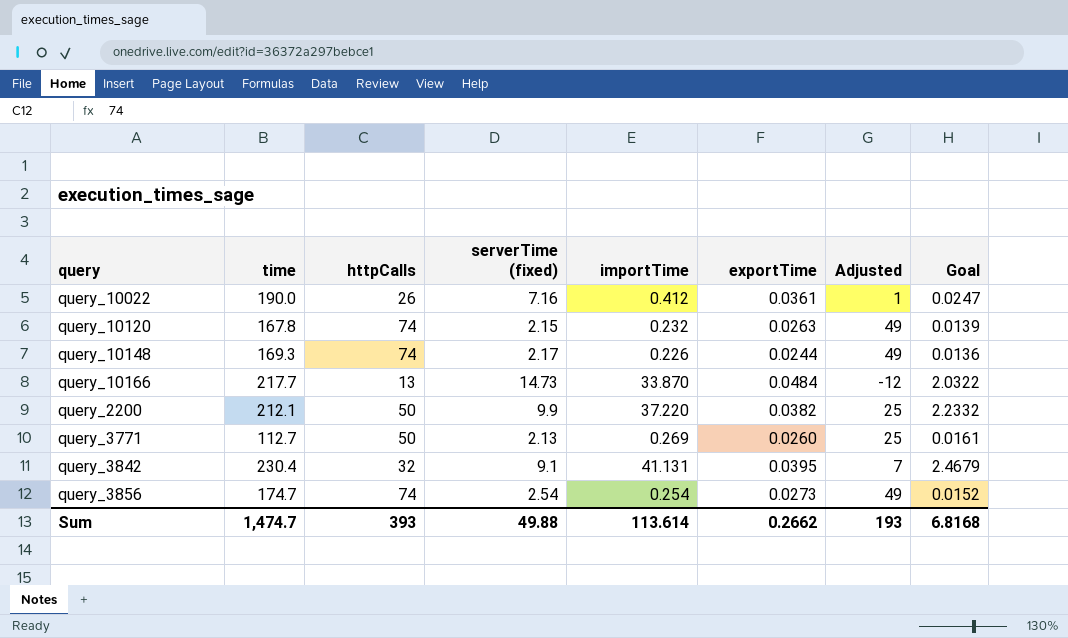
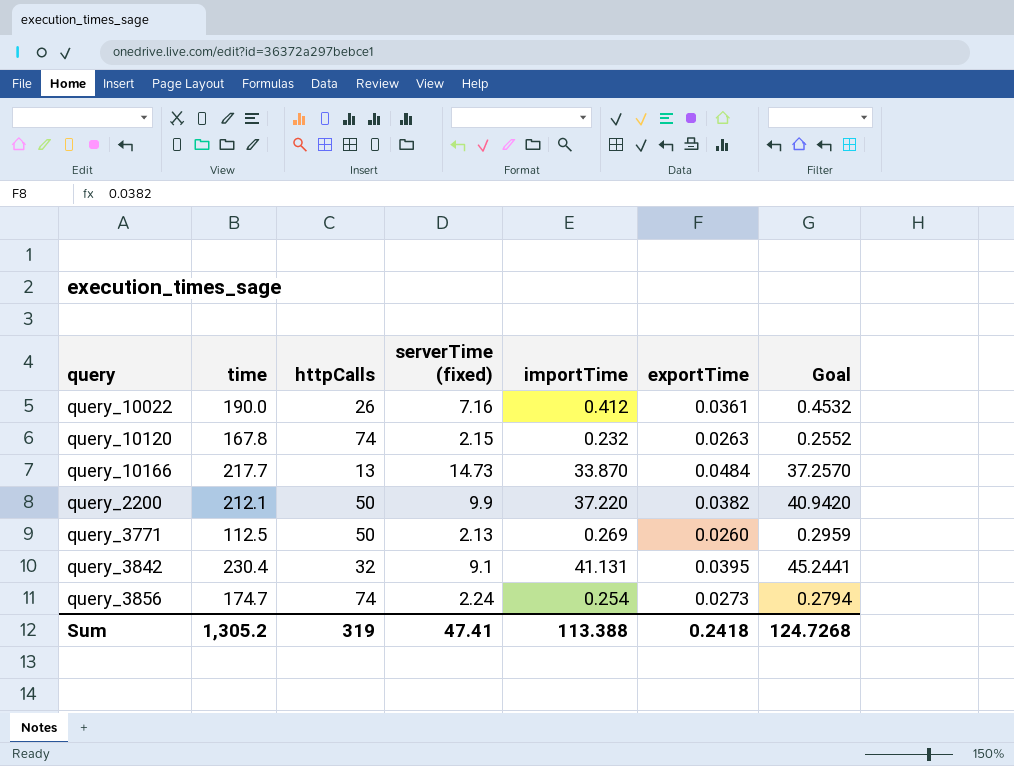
column Adjusted | formula: [httpCalls] - 25 -> none
column Goal | formula: [importTime] * 0.06 -> [importTime] * 1.1
row query_10148: 169.3 | 74 | 2.17 | 0.226 | 0.0244 | 49 | 0.0136 -> none
query_3771 | time: 112.7 -> 112.5
query_3856 | serverTime (fixed): 2.54 -> 2.24
Sum | time: 1,474.7 -> 1,305.2
Sum | httpCalls: 393 -> 319
Sum | serverTime (fixed): 49.88 -> 47.41
Sum | importTime: 113.614 -> 113.388
Sum | exportTime: 0.2662 -> 0.2418
Sum | Goal: 6.8168 -> 124.7268

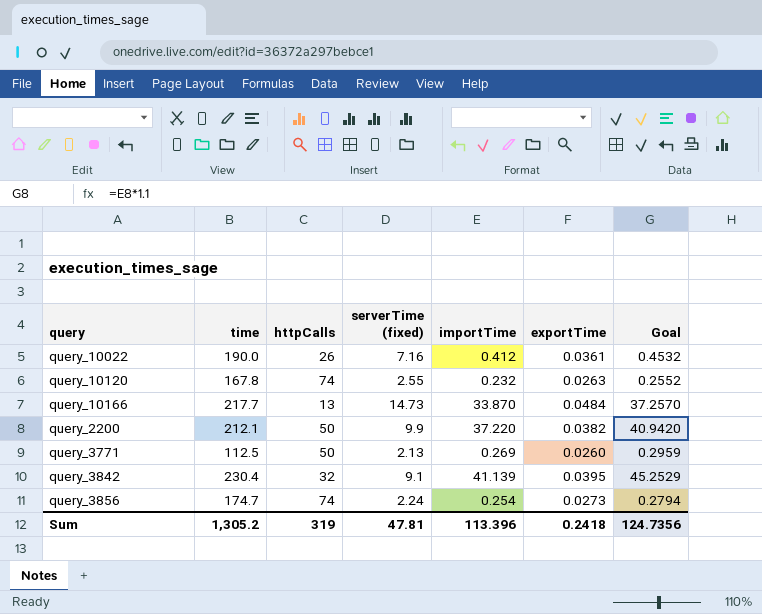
query_10120 | serverTime (fixed): 2.15 -> 2.55
query_3842 | importTime: 41.131 -> 41.139
query_3842 | Goal: 45.2441 -> 45.2529
Sum | serverTime (fixed): 47.41 -> 47.81
Sum | importTime: 113.388 -> 113.396
Sum | Goal: 124.7268 -> 124.7356

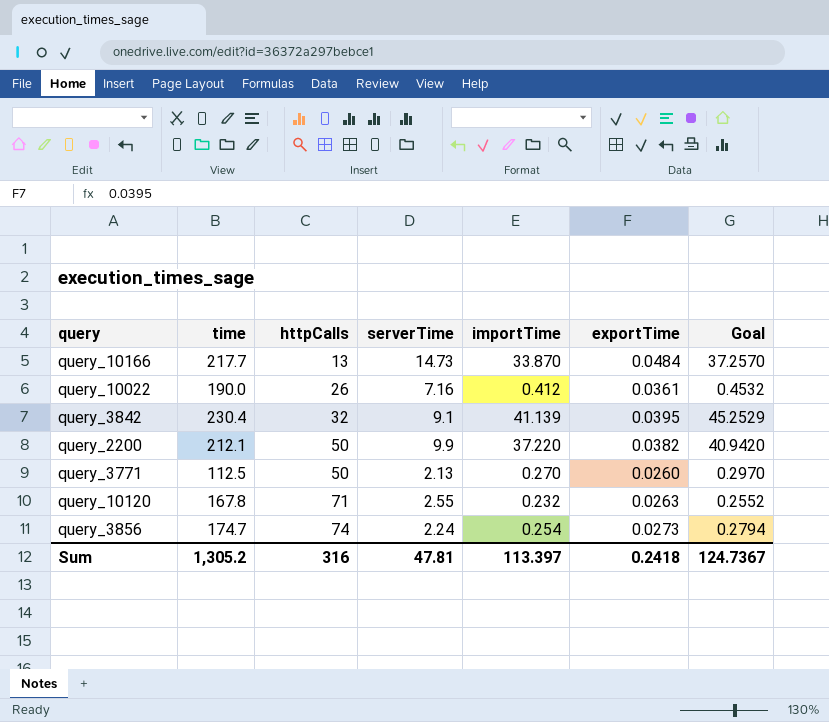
row order: none -> httpCalls ascending
column name: serverTime (fixed) -> serverTime
query_3771 | importTime: 0.269 -> 0.270
query_3771 | Goal: 0.2959 -> 0.2970
query_10120 | httpCalls: 74 -> 71
Sum | httpCalls: 319 -> 316
Sum | importTime: 113.396 -> 113.397
Sum | Goal: 124.7356 -> 124.7367

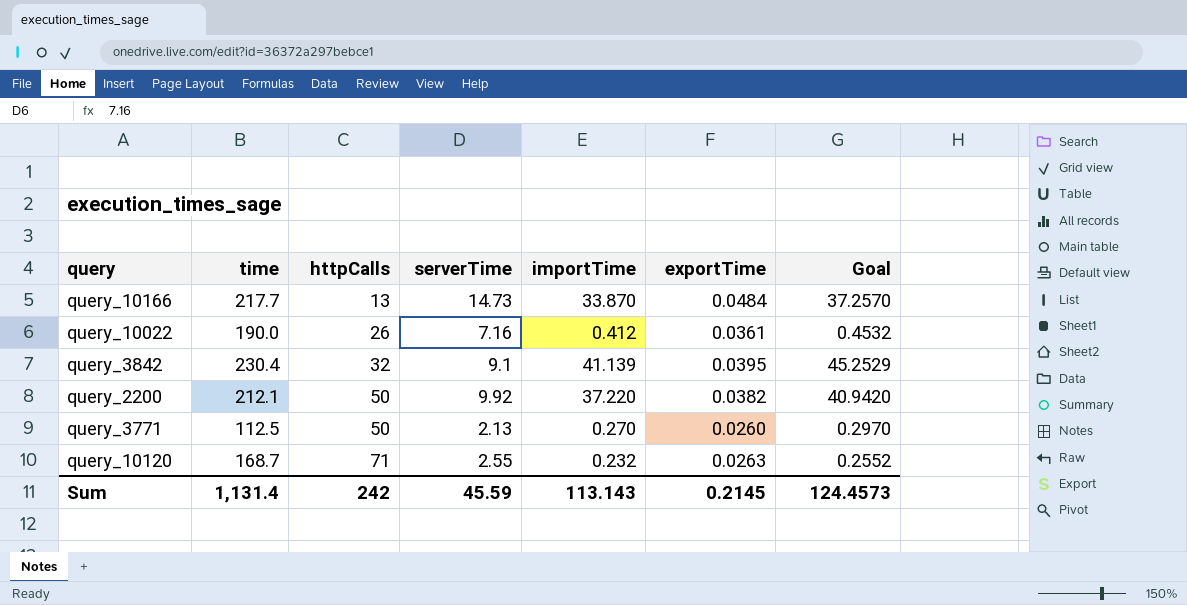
row query_3856: 174.7 | 74 | 2.24 | 0.254 | 0.0273 | 0.2794 -> none
query_2200 | serverTime: 9.9 -> 9.92
query_10120 | time: 167.8 -> 168.7
Sum | time: 1,305.2 -> 1,131.4
Sum | httpCalls: 316 -> 242
Sum | serverTime: 47.81 -> 45.59
Sum | importTime: 113.397 -> 113.143
Sum | exportTime: 0.2418 -> 0.2145
Sum | Goal: 124.7367 -> 124.4573

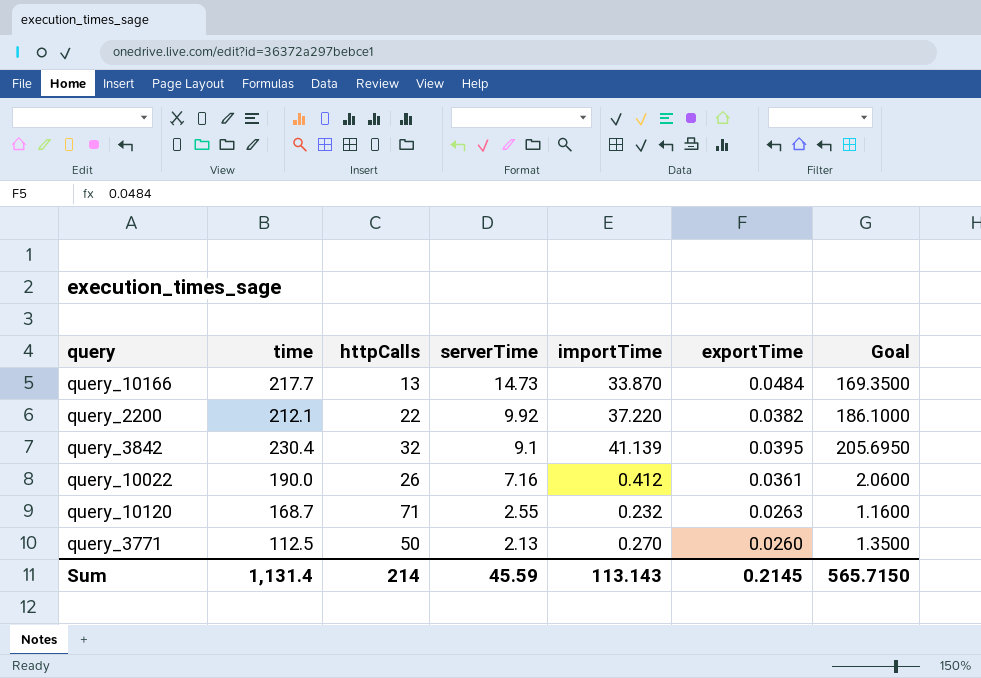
row order: httpCalls ascending -> serverTime descending
column Goal | formula: [importTime] * 1.1 -> [importTime] * 5
query_2200 | httpCalls: 50 -> 22
Sum | httpCalls: 242 -> 214
Sum | Goal: 124.4573 -> 565.7150

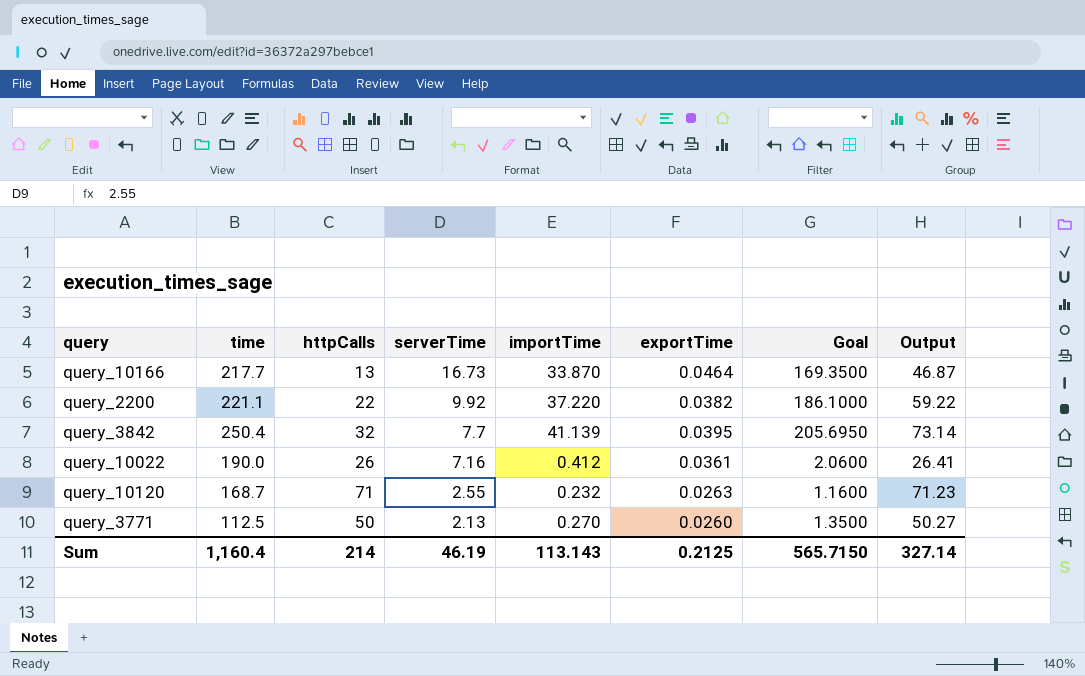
column Output | formula: none -> [httpCalls] + [importTime]
query_10166 | serverTime: 14.73 -> 16.73
query_10166 | exportTime: 0.0484 -> 0.0464
query_2200 | time: 212.1 -> 221.1
query_3842 | time: 230.4 -> 250.4
query_3842 | serverTime: 9.1 -> 7.7
Sum | time: 1,131.4 -> 1,160.4
Sum | serverTime: 45.59 -> 46.19
Sum | exportTime: 0.2145 -> 0.2125

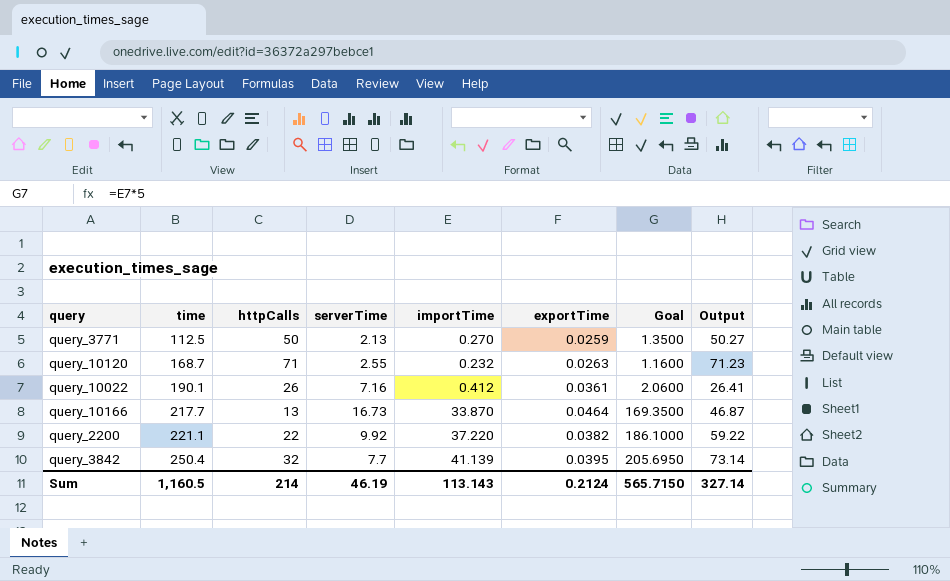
row order: serverTime descending -> time ascending
query_3771 | exportTime: 0.0260 -> 0.0259
query_10022 | time: 190.0 -> 190.1
Sum | time: 1,160.4 -> 1,160.5
Sum | exportTime: 0.2125 -> 0.2124

